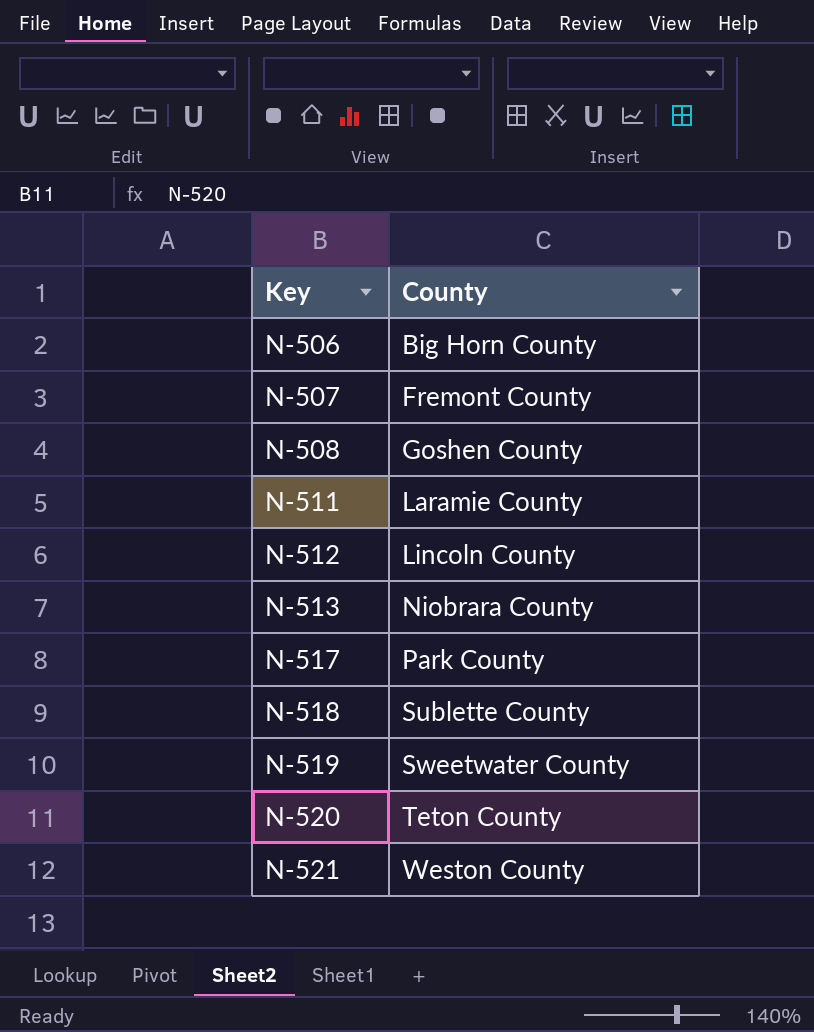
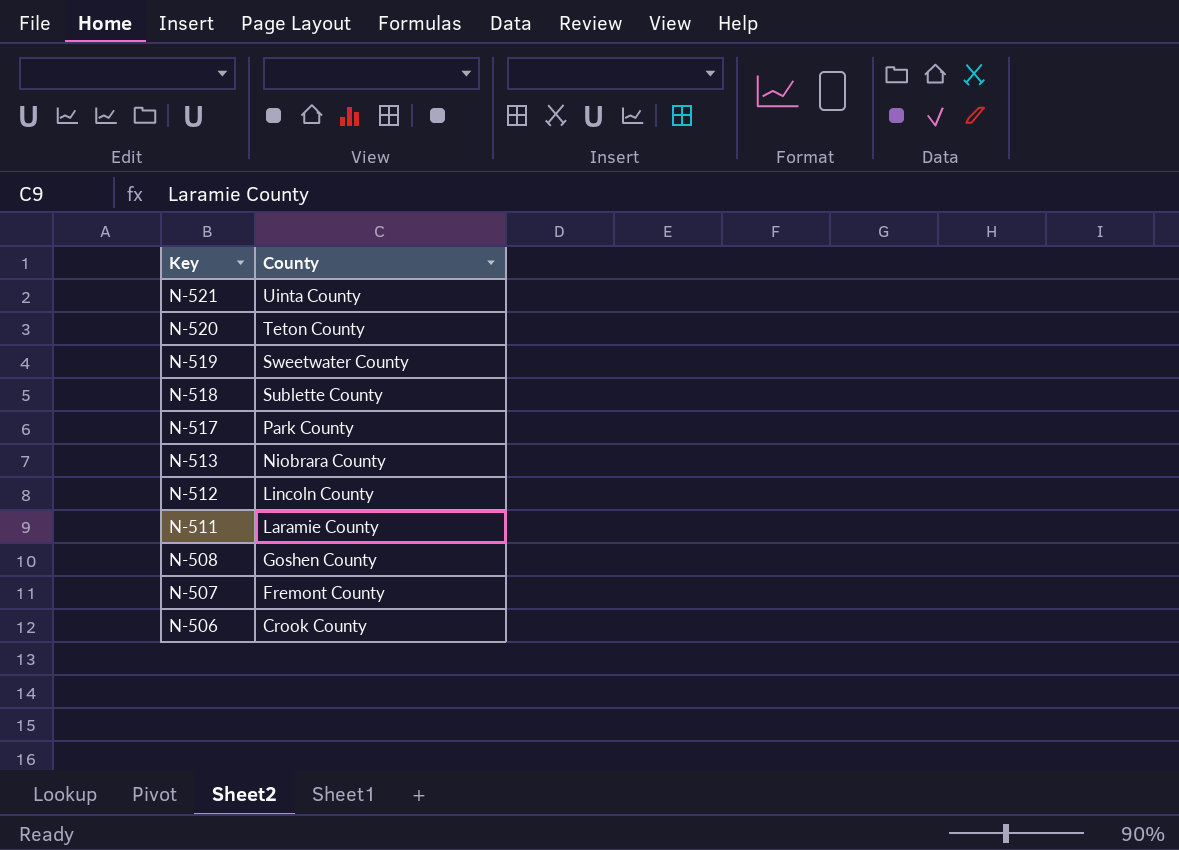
row order: Key ascending -> Key descending
N-521 | County: Weston County -> Uinta County
N-506 | County: Big Horn County -> Crook County

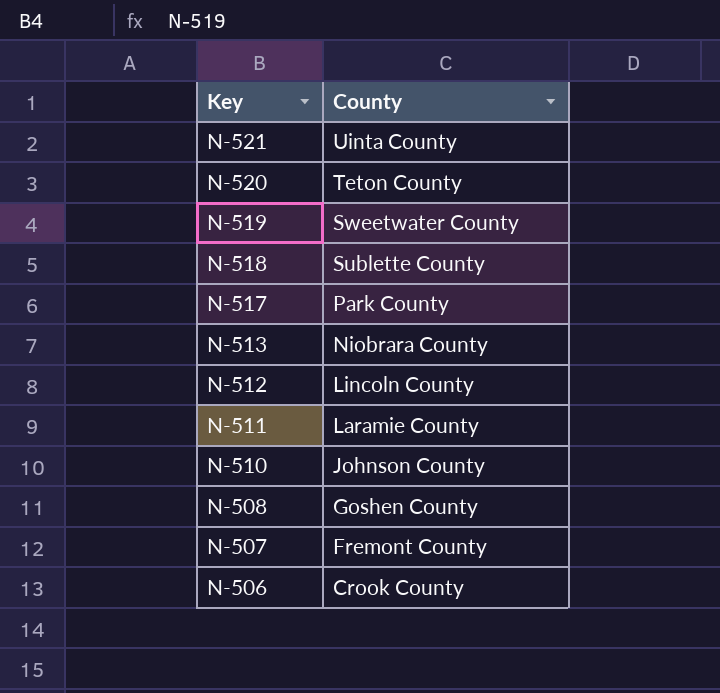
row N-510: none -> Johnson County

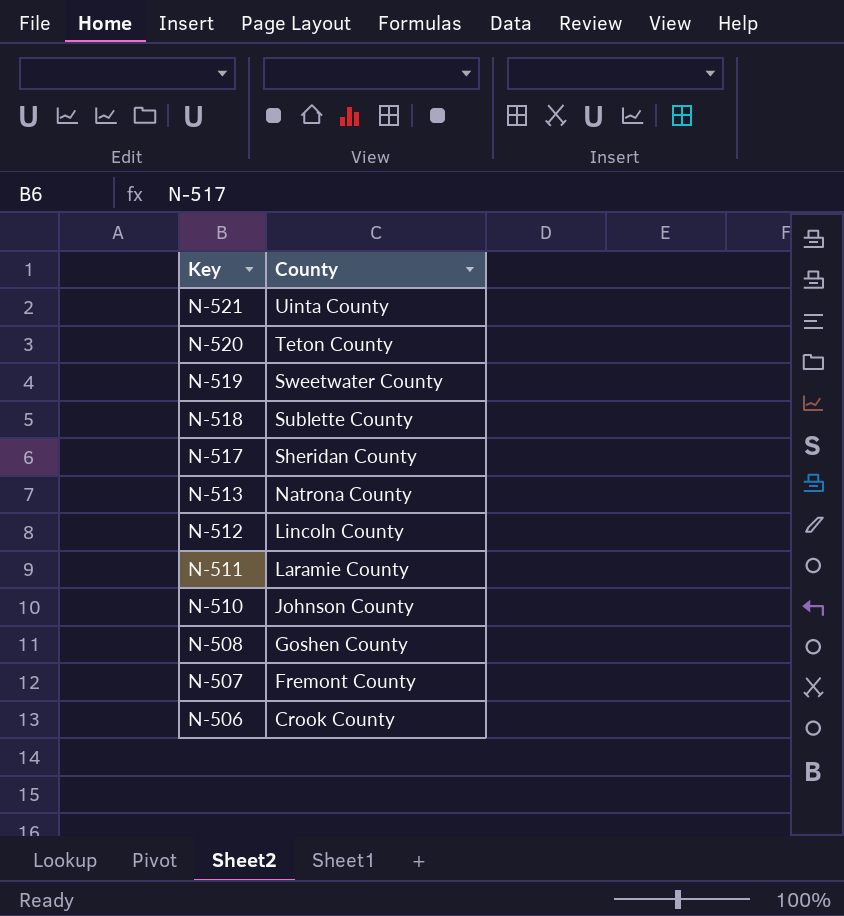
N-517 | County: Park County -> Sheridan County
N-513 | County: Niobrara County -> Natrona County

